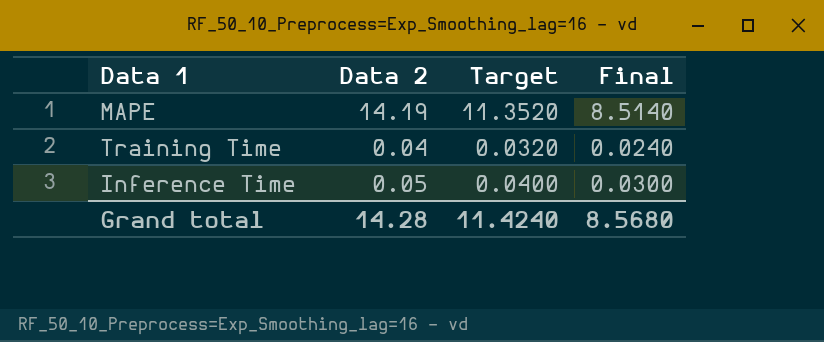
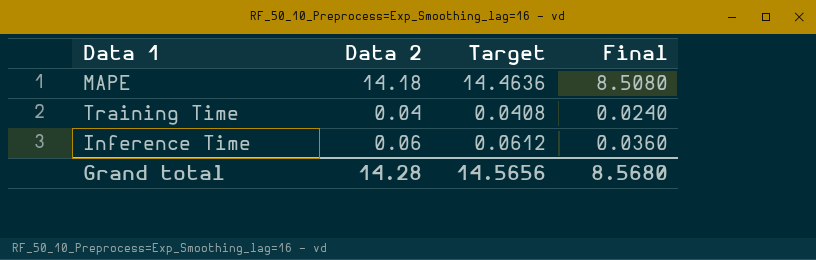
column Target | formula: [Data 2] * 0.8 -> [Data 2] * 1.02
MAPE | Data 2: 14.19 -> 14.18
MAPE | Final: 8.5140 -> 8.5080
Inference Time | Data 2: 0.05 -> 0.06
Inference Time | Final: 0.0300 -> 0.0360
Grand total | Target: 11.4240 -> 14.5656

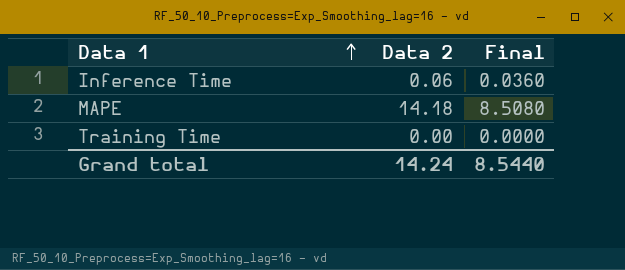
row order: none -> Data 1 ascending
column Target | formula: [Data 2] * 1.02 -> none
Training Time | Data 2: 0.04 -> 0.00
Training Time | Final: 0.0240 -> 0.0000
Grand total | Data 2: 14.28 -> 14.24
Grand total | Final: 8.5680 -> 8.5440

